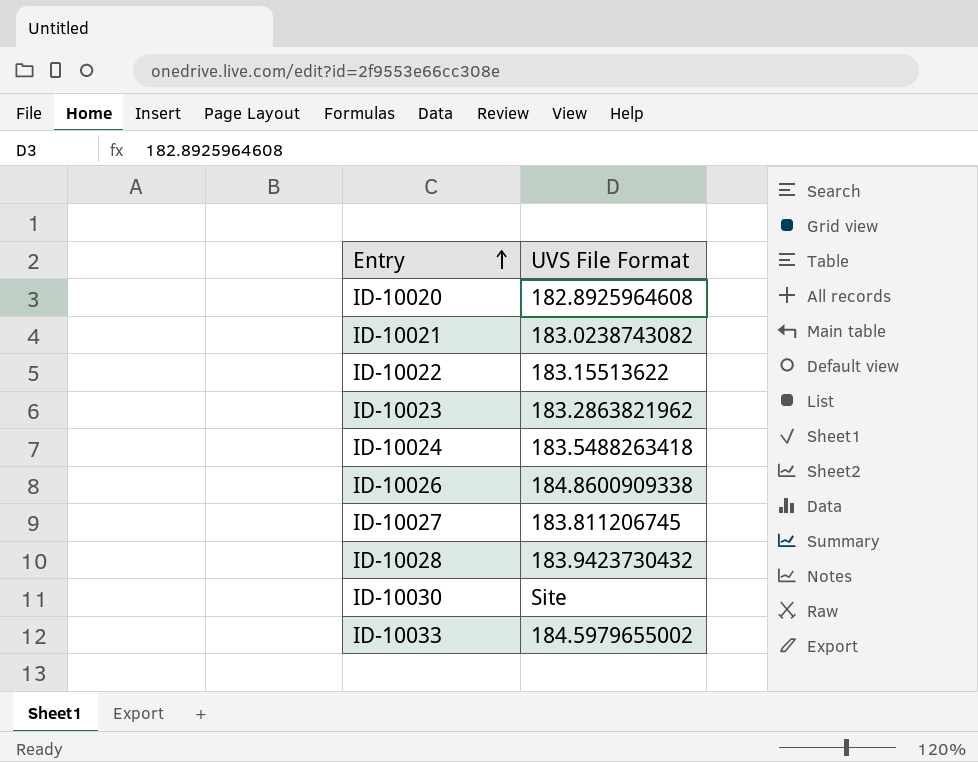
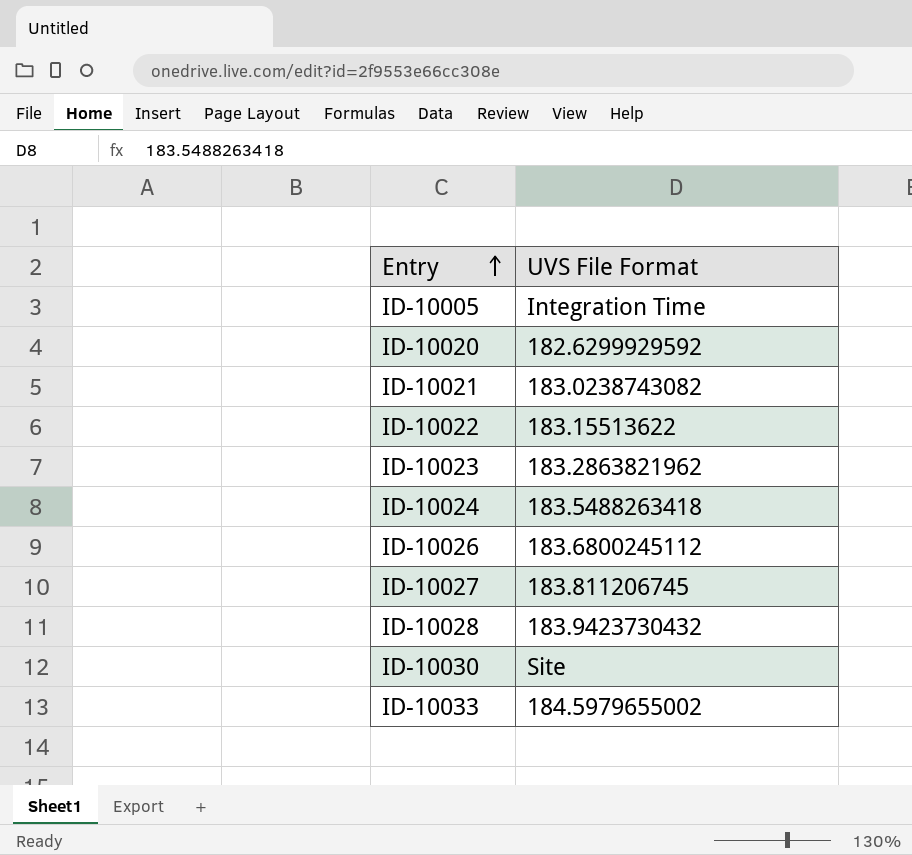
row ID-10005: none -> Integration Time
ID-10020 | UVS File Format: 182.8925964608 -> 182.6299929592
ID-10026 | UVS File Format: 184.8600909338 -> 183.6800245112

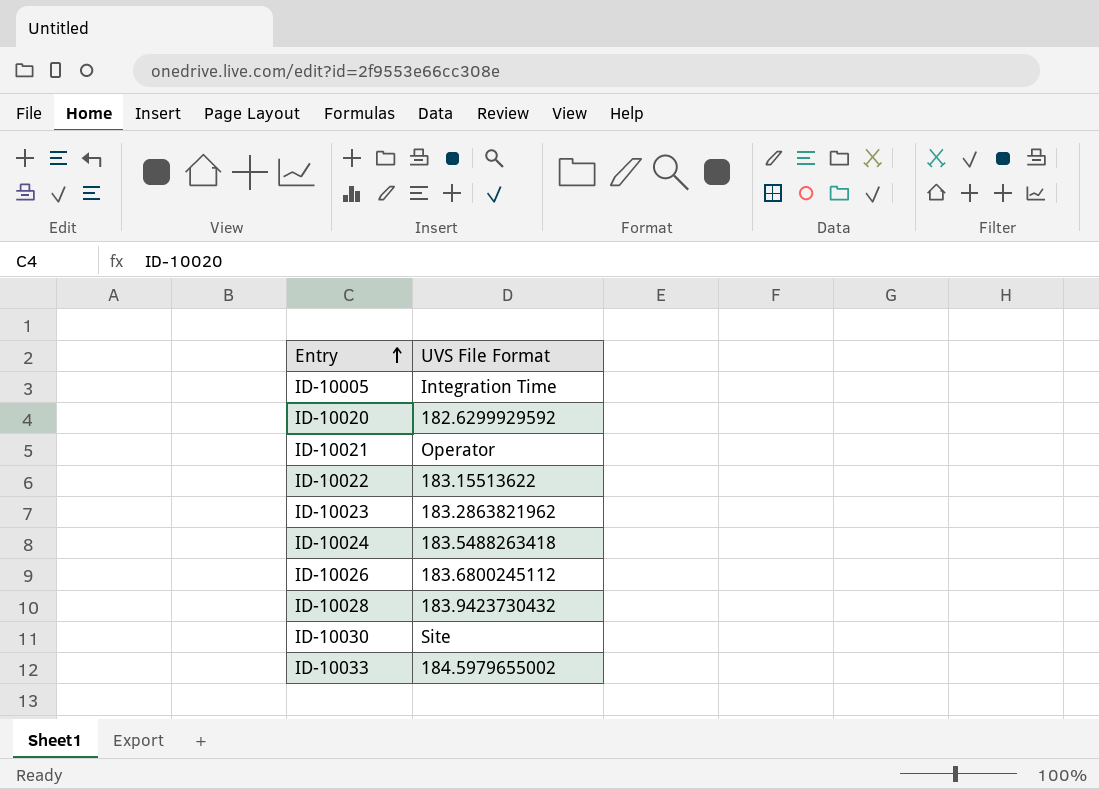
row ID-10027: 183.811206745 -> none
ID-10021 | UVS File Format: 183.0238743082 -> Operator

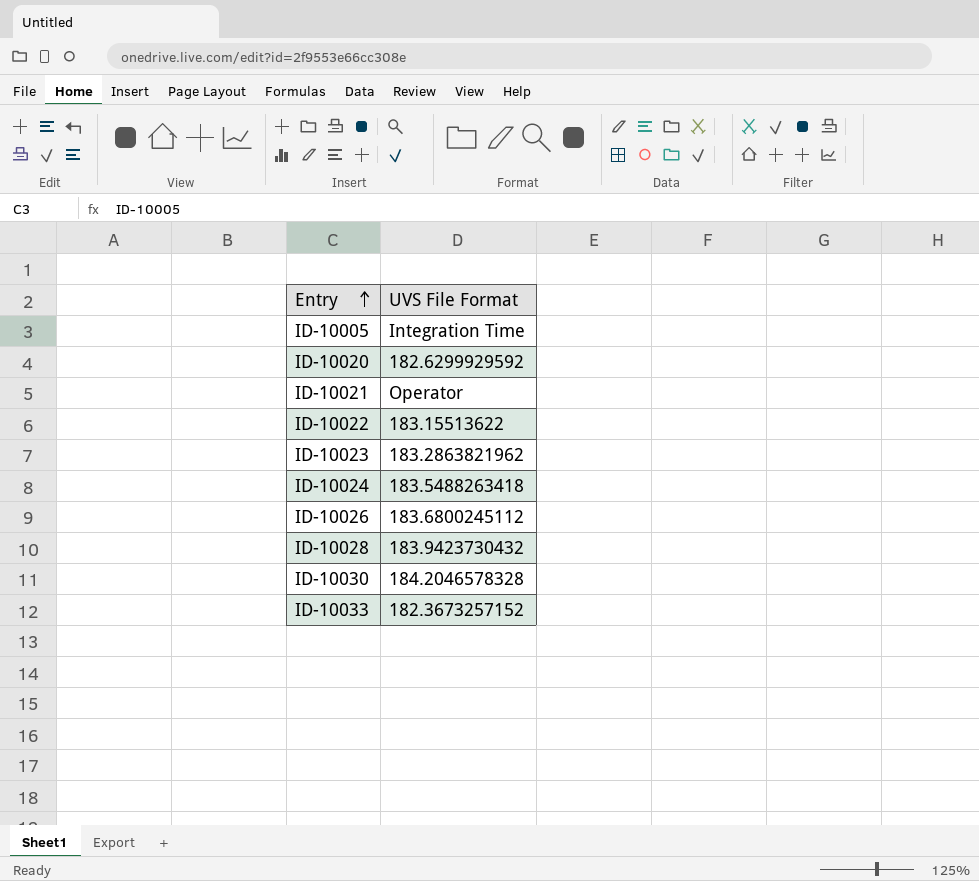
ID-10030 | UVS File Format: Site -> 184.2046578328
ID-10033 | UVS File Format: 184.5979655002 -> 182.3673257152

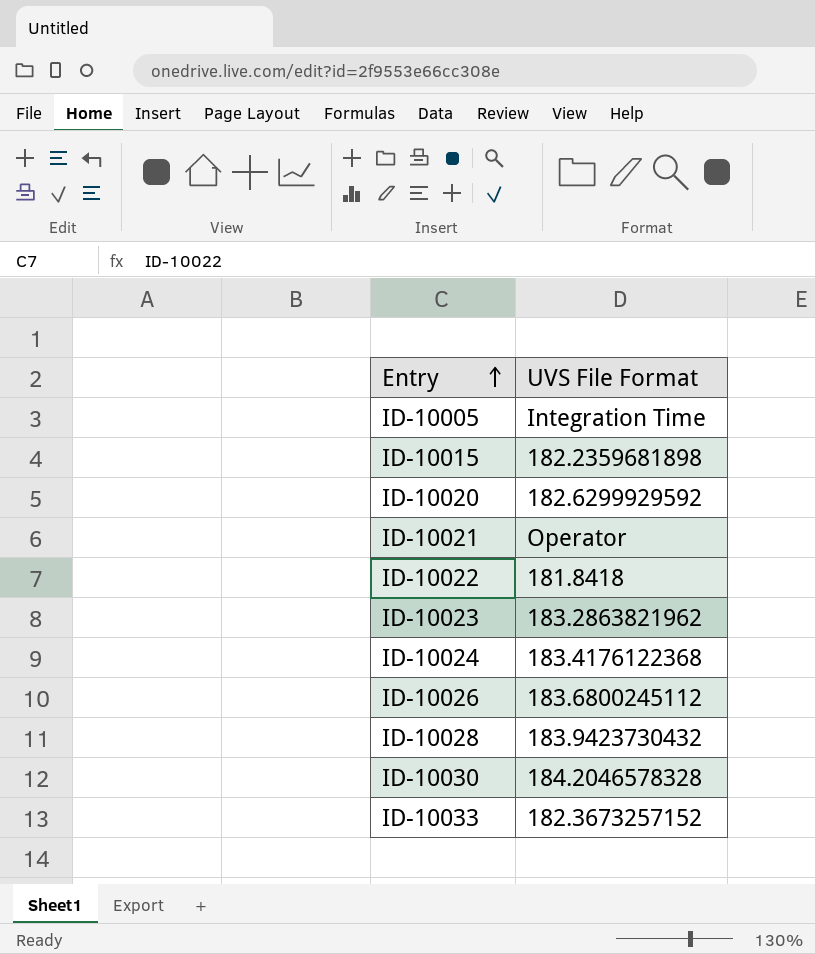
row ID-10015: none -> 182.2359681898
ID-10022 | UVS File Format: 183.15513622 -> 181.8418
ID-10024 | UVS File Format: 183.5488263418 -> 183.4176122368

